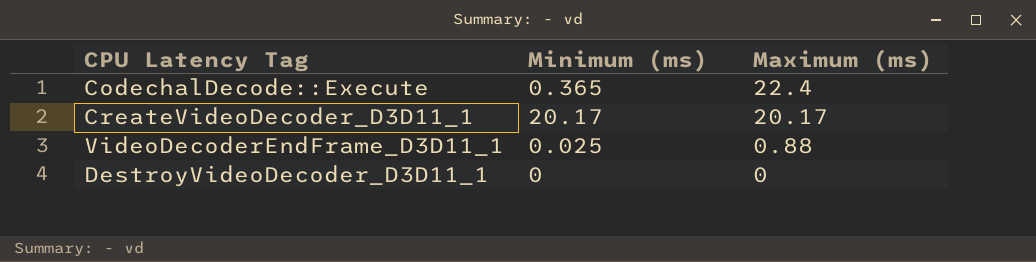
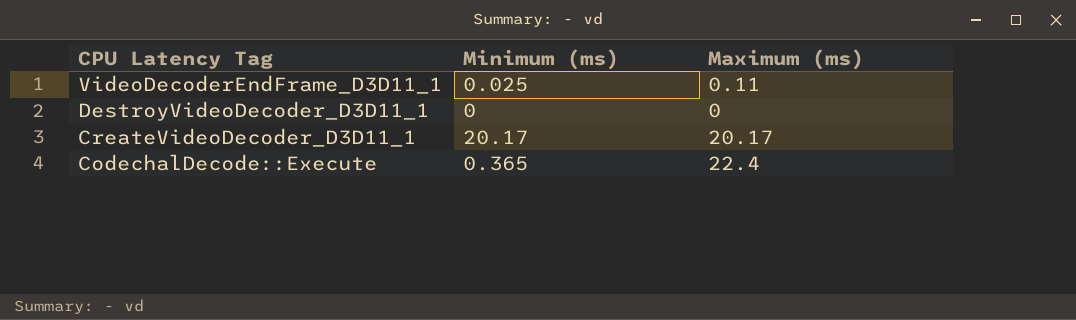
row order: Maximum (ms) descending -> CPU Latency Tag descending
VideoDecoderEndFrame_D3D11_1 | Maximum (ms): 0.88 -> 0.11

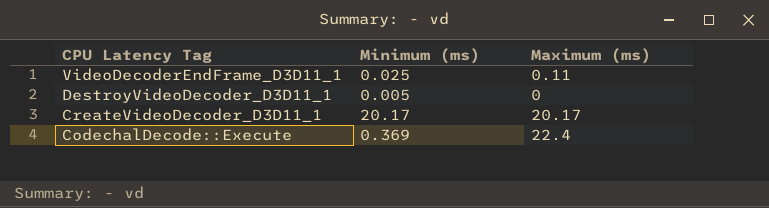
DestroyVideoDecoder_D3D11_1 | Minimum (ms): 0 -> 0.005
CodechalDecode::Execute | Minimum (ms): 0.365 -> 0.369

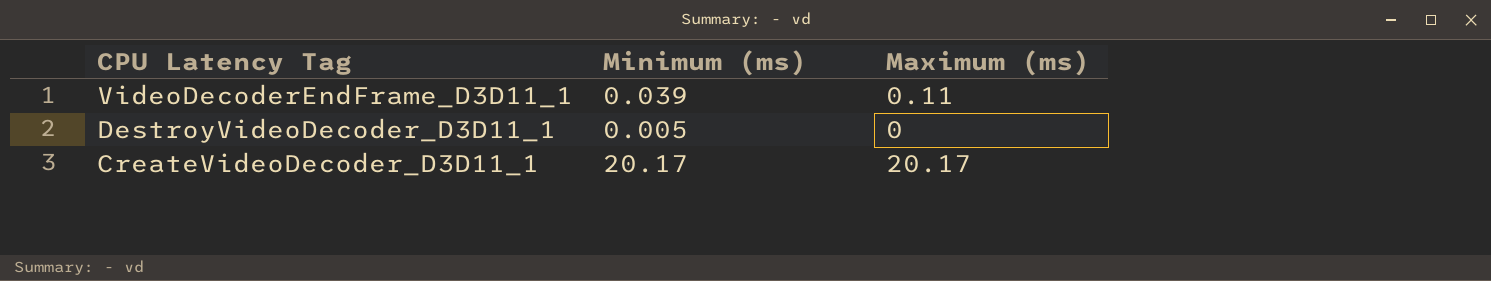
row CodechalDecode::Execute: 0.369 | 22.4 -> none
VideoDecoderEndFrame_D3D11_1 | Minimum (ms): 0.025 -> 0.039

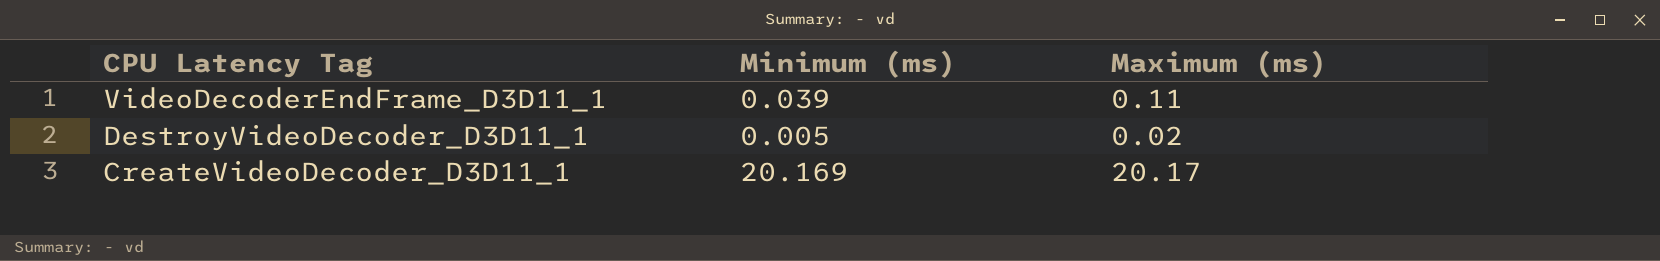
DestroyVideoDecoder_D3D11_1 | Maximum (ms): 0 -> 0.02
CreateVideoDecoder_D3D11_1 | Minimum (ms): 20.17 -> 20.169

